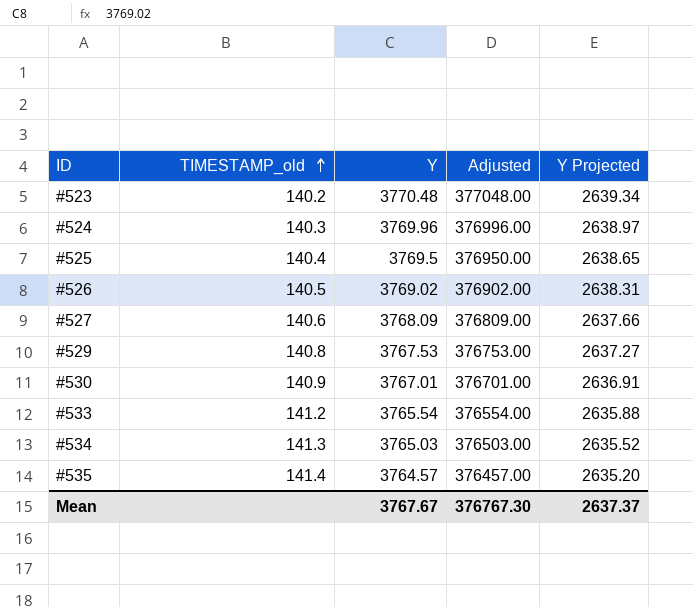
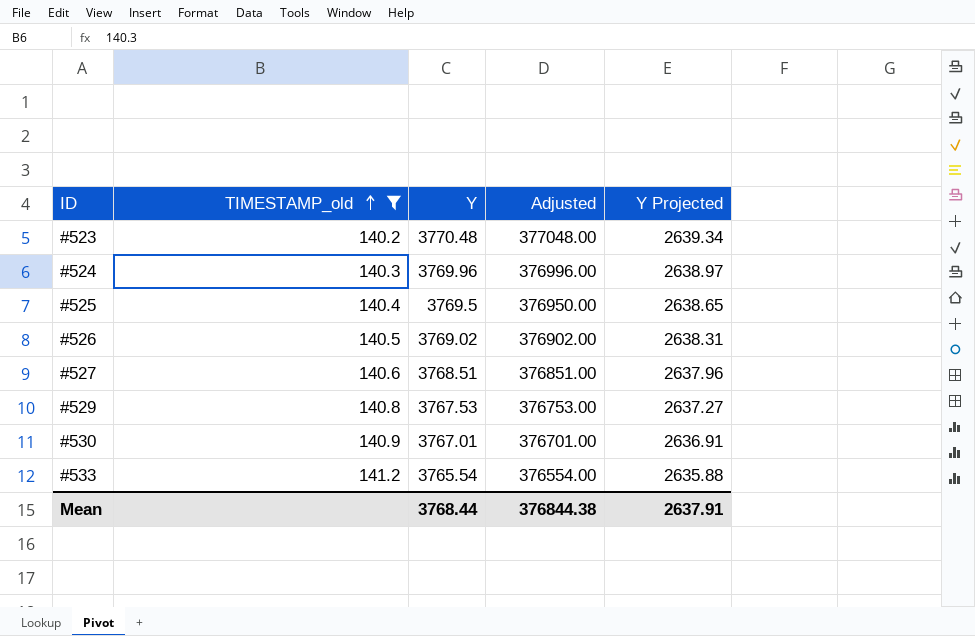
filter: none -> TIMESTAMP_old <= 141.2
#527 | Y: 3768.09 -> 3768.51
#527 | Adjusted: 376809.00 -> 376851.00
#527 | Y Projected: 2637.66 -> 2637.96
Mean | Y: 3767.67 -> 3768.44
Mean | Adjusted: 376767.30 -> 376844.38
Mean | Y Projected: 2637.37 -> 2637.91

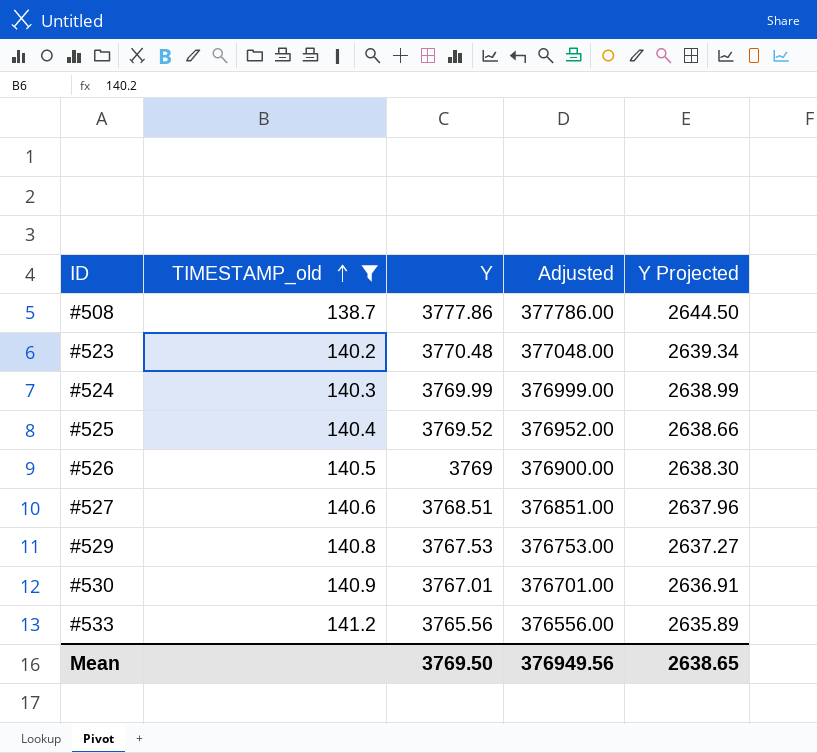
row #508: none -> 138.7 | 3777.86 | 377786.00 | 2644.50
#524 | Y: 3769.96 -> 3769.99
#524 | Adjusted: 376996.00 -> 376999.00
#524 | Y Projected: 2638.97 -> 2638.99
#525 | Y: 3769.5 -> 3769.52
#525 | Adjusted: 376950.00 -> 376952.00
#525 | Y Projected: 2638.65 -> 2638.66
#526 | Y: 3769.02 -> 3769
#526 | Adjusted: 376902.00 -> 376900.00
#526 | Y Projected: 2638.31 -> 2638.30
#533 | Y: 3765.54 -> 3765.56
#533 | Adjusted: 376554.00 -> 376556.00
#533 | Y Projected: 2635.88 -> 2635.89
Mean | Y: 3768.44 -> 3769.50
Mean | Adjusted: 376844.38 -> 376949.56
Mean | Y Projected: 2637.91 -> 2638.65

